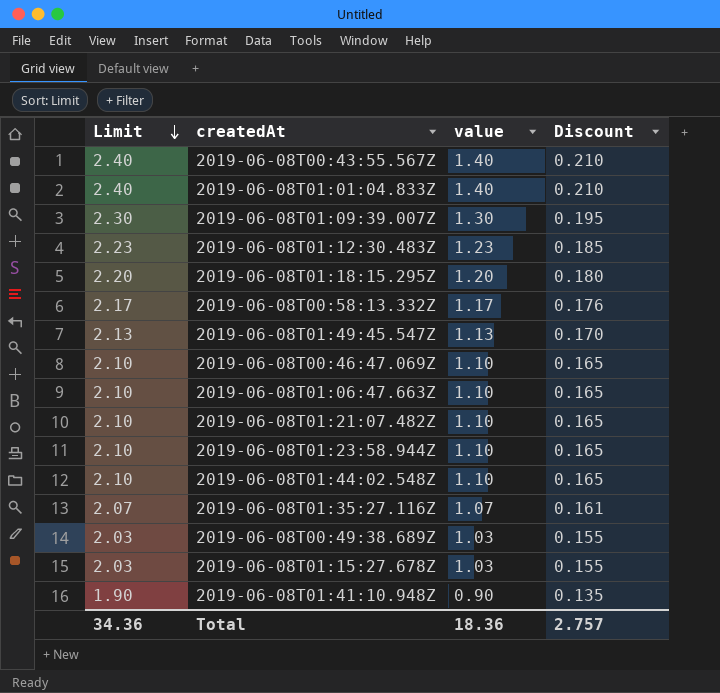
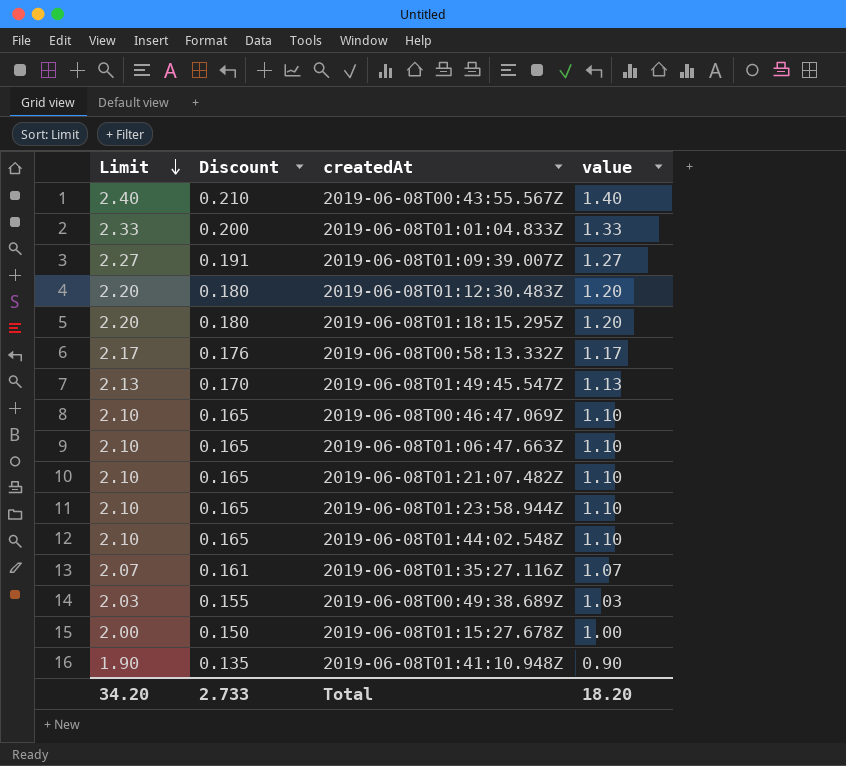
column Discount | position: 4 -> 2
2019-06-08T01:01:04.833Z | Limit: 2.40 -> 2.33
2019-06-08T01:01:04.833Z | Discount: 0.210 -> 0.200
2019-06-08T01:01:04.833Z | value: 1.40 -> 1.33
2019-06-08T01:09:39.007Z | Limit: 2.30 -> 2.27
2019-06-08T01:09:39.007Z | Discount: 0.195 -> 0.191
2019-06-08T01:09:39.007Z | value: 1.30 -> 1.27
2019-06-08T01:12:30.483Z | Limit: 2.23 -> 2.20
2019-06-08T01:12:30.483Z | Discount: 0.185 -> 0.180
2019-06-08T01:12:30.483Z | value: 1.23 -> 1.20
2019-06-08T01:15:27.678Z | Limit: 2.03 -> 2.00
2019-06-08T01:15:27.678Z | Discount: 0.155 -> 0.150
2019-06-08T01:15:27.678Z | value: 1.03 -> 1.00
Total | Limit: 34.36 -> 34.20
Total | Discount: 2.757 -> 2.733
Total | value: 18.36 -> 18.20

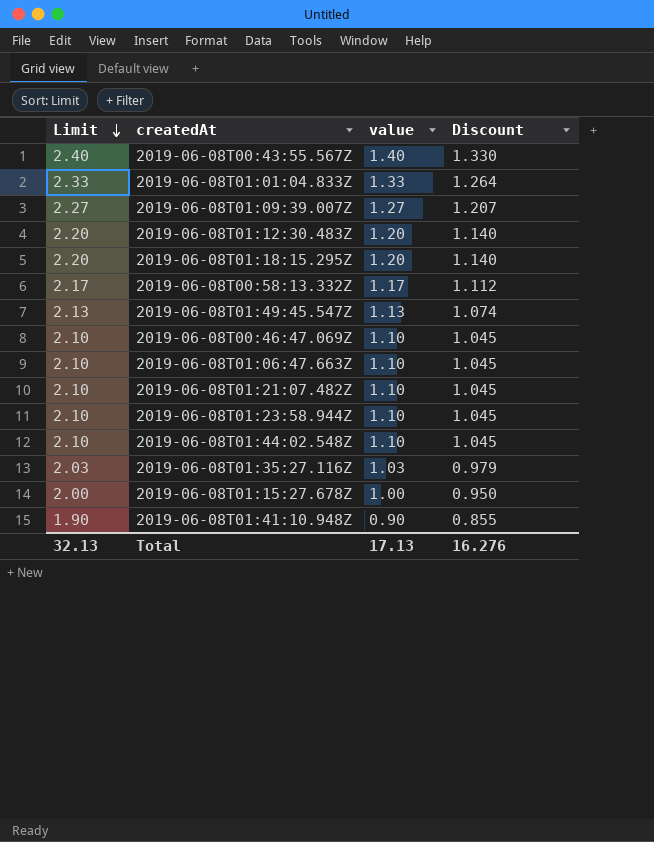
column Discount | formula: [value] * 0.15 -> [value] * 0.95
column Discount | position: 2 -> 4
row 2019-06-08T00:49:38.689Z: 2.03 | 0.155 | 1.03 -> none
2019-06-08T01:35:27.116Z | Limit: 2.07 -> 2.03
2019-06-08T01:35:27.116Z | value: 1.07 -> 1.03
Total | Limit: 34.20 -> 32.13
Total | value: 18.20 -> 17.13
Total | Discount: 2.733 -> 16.276

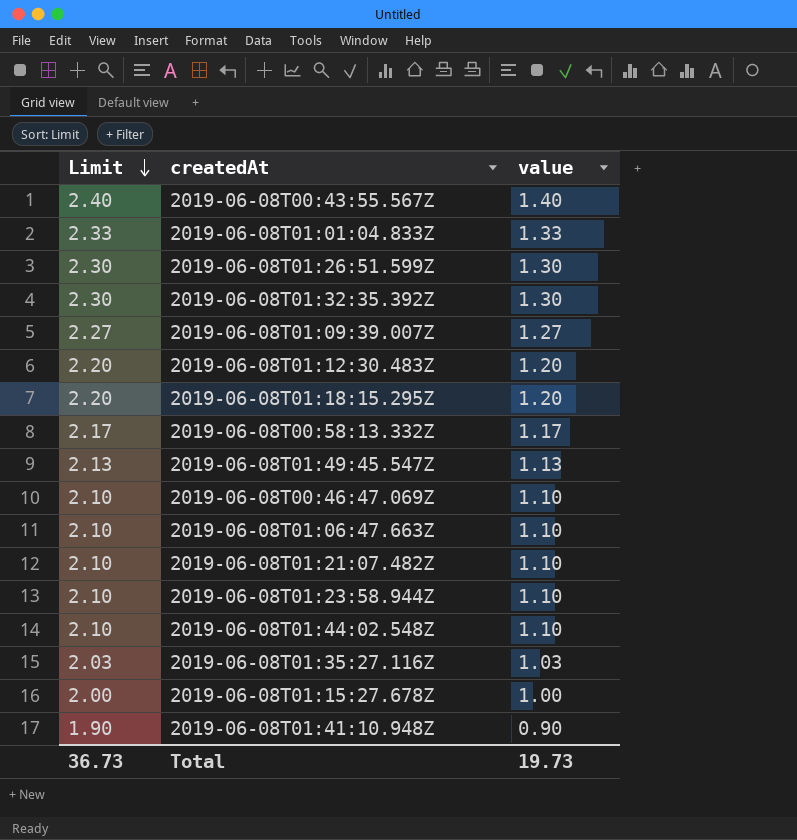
column Discount | formula: [value] * 0.95 -> none
row 2019-06-08T01:26:51.599Z: none -> 2.30 | 1.30
row 2019-06-08T01:32:35.392Z: none -> 2.30 | 1.30
Total | Limit: 32.13 -> 36.73
Total | value: 17.13 -> 19.73

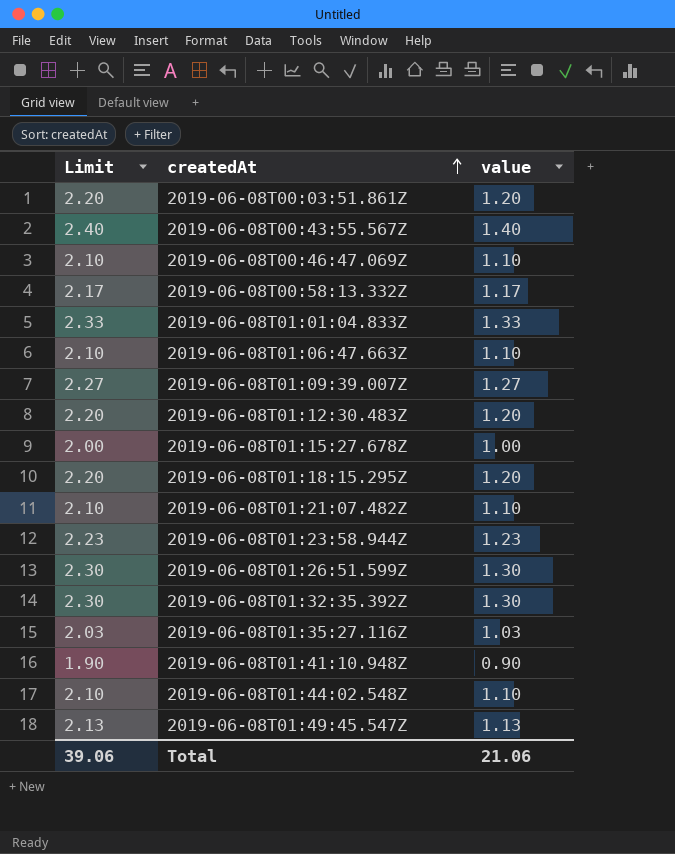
row order: Limit descending -> createdAt ascending
row 2019-06-08T00:03:51.861Z: none -> 2.20 | 1.20
2019-06-08T01:23:58.944Z | Limit: 2.10 -> 2.23
2019-06-08T01:23:58.944Z | value: 1.10 -> 1.23
Total | Limit: 36.73 -> 39.06
Total | value: 19.73 -> 21.06

